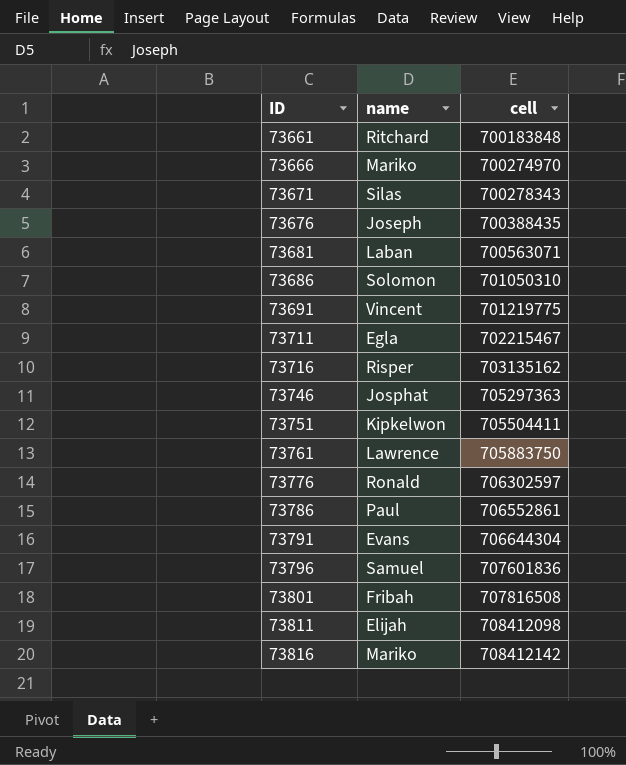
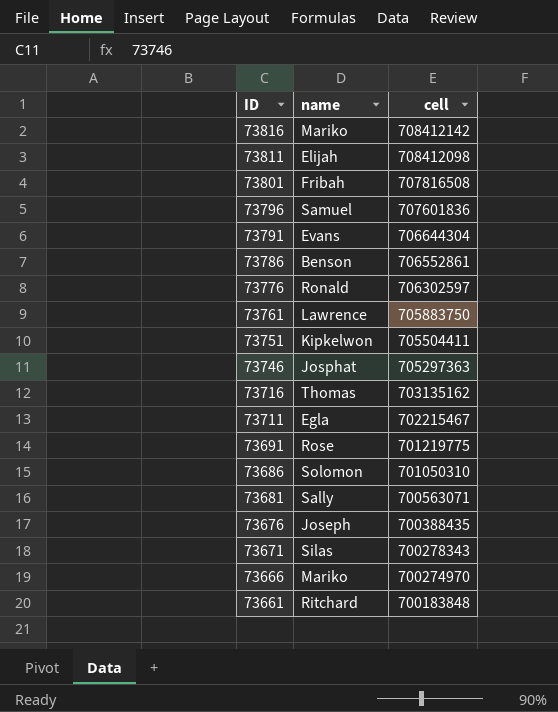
row order: ID ascending -> ID descending
73786 | name: Paul -> Benson
73716 | name: Risper -> Thomas
73691 | name: Vincent -> Rose
73681 | name: Laban -> Sally

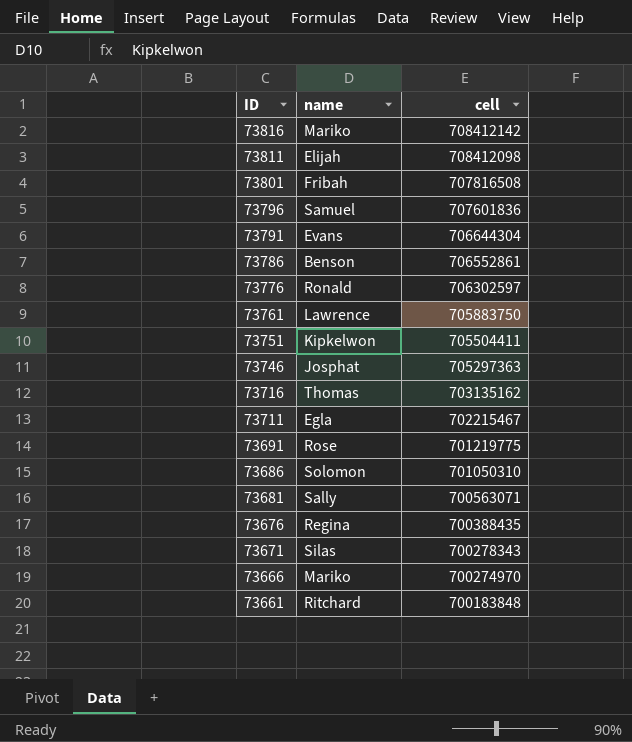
73676 | name: Joseph -> Regina

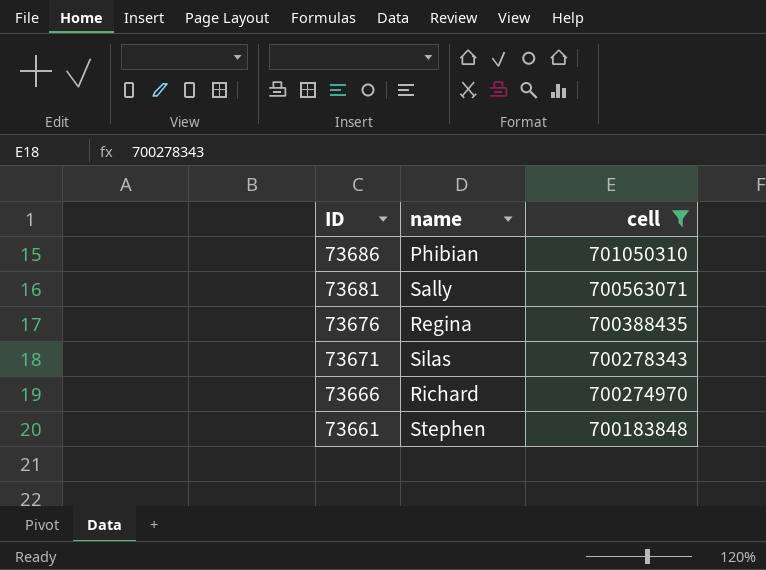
filter: none -> cell <= 701050310
73686 | name: Solomon -> Phibian
73666 | name: Mariko -> Richard
73661 | name: Ritchard -> Stephen

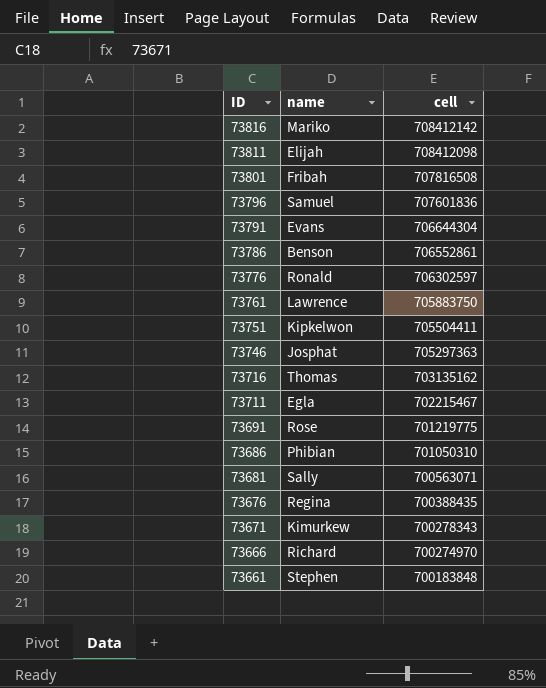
filter: cell <= 701050310 -> none
73671 | name: Silas -> Kimurkew

